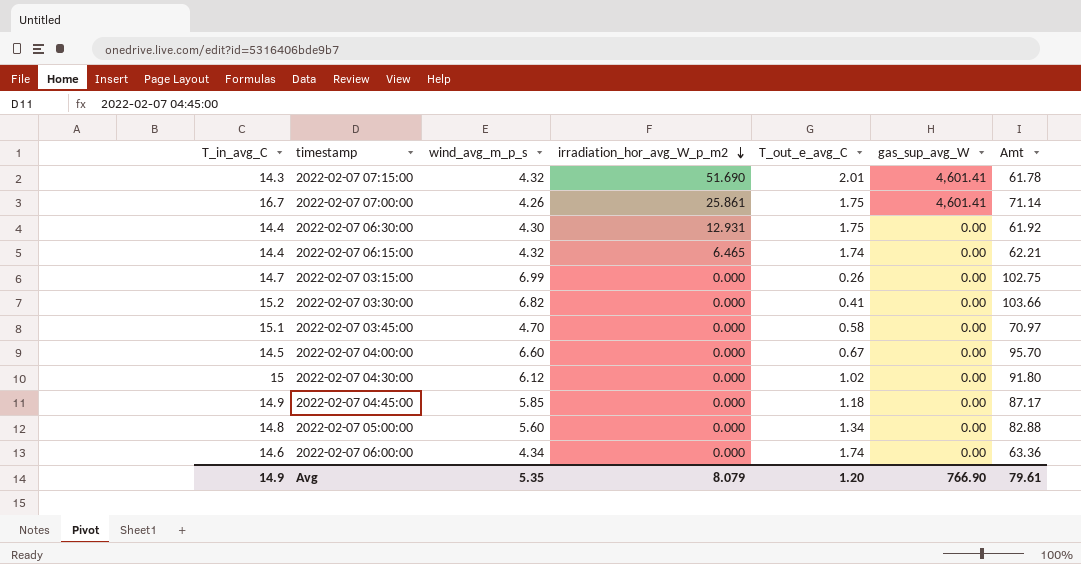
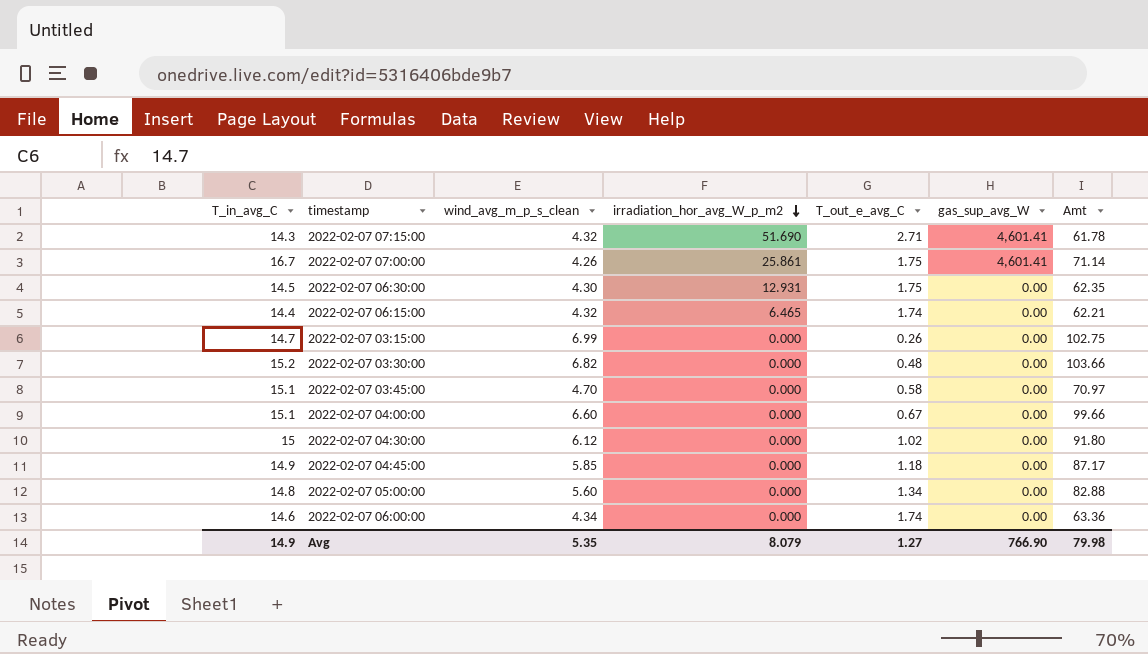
column name: wind_avg_m_p_s -> wind_avg_m_p_s_clean
2022-02-07 07:15:00 | T_out_e_avg_C: 2.01 -> 2.71
2022-02-07 06:30:00 | T_in_avg_C: 14.4 -> 14.5
2022-02-07 06:30:00 | Amt: 61.92 -> 62.35
2022-02-07 03:30:00 | T_out_e_avg_C: 0.41 -> 0.48
2022-02-07 04:00:00 | T_in_avg_C: 14.5 -> 15.1
2022-02-07 04:00:00 | Amt: 95.70 -> 99.66
Avg | T_out_e_avg_C: 1.20 -> 1.27
Avg | Amt: 79.61 -> 79.98

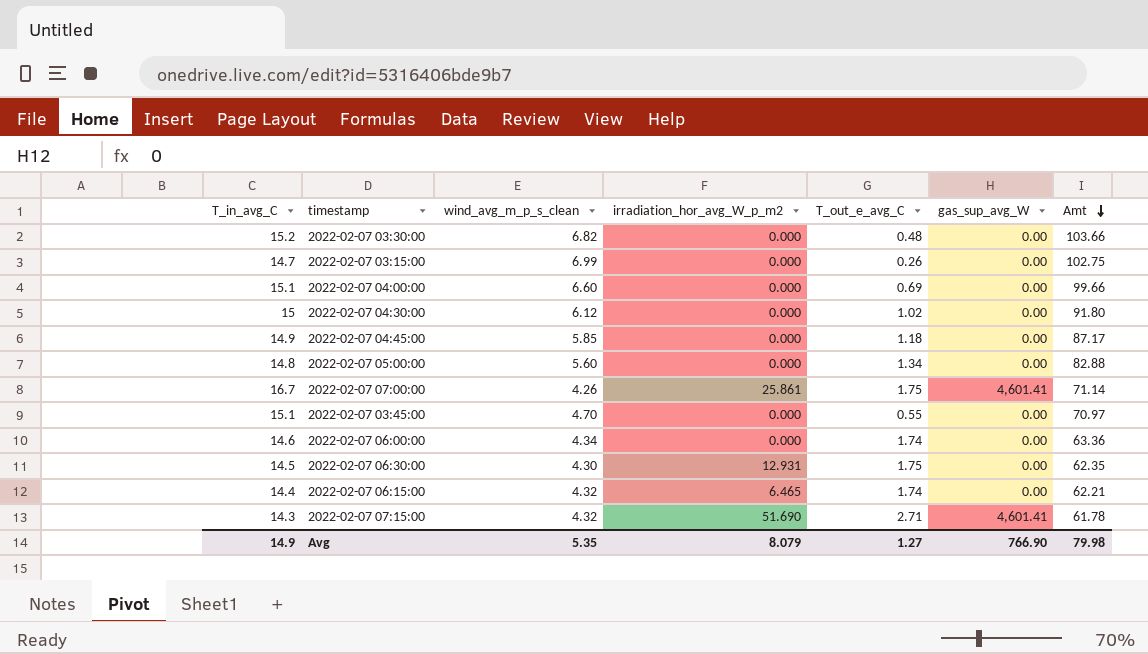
row order: irradiation_hor_avg_W_p_m2 descending -> Amt descending
2022-02-07 04:00:00 | T_out_e_avg_C: 0.67 -> 0.69
2022-02-07 03:45:00 | T_out_e_avg_C: 0.58 -> 0.55

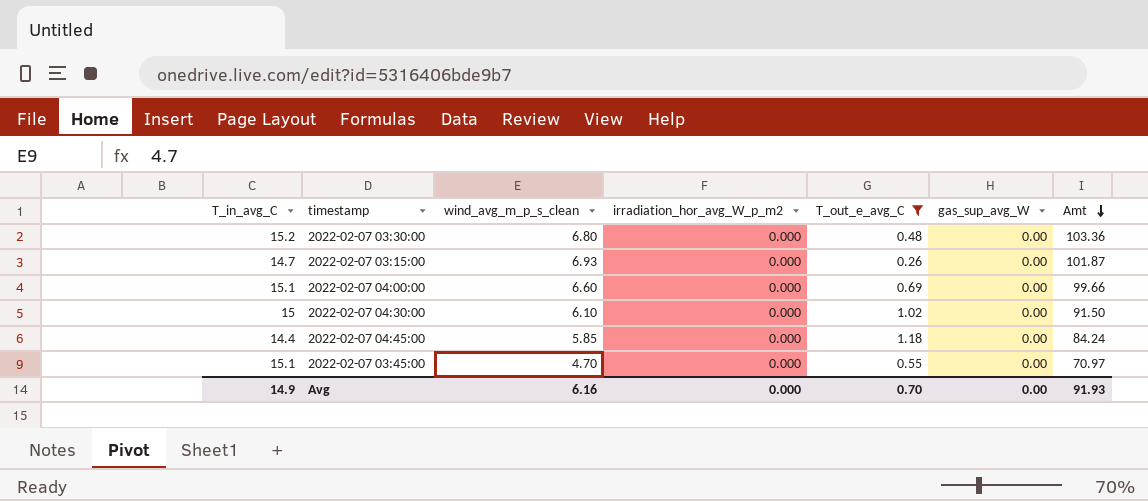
filter: none -> T_out_e_avg_C <= 1.18
2022-02-07 03:30:00 | wind_avg_m_p_s_clean: 6.82 -> 6.80
2022-02-07 03:30:00 | Amt: 103.66 -> 103.36
2022-02-07 03:15:00 | wind_avg_m_p_s_clean: 6.99 -> 6.93
2022-02-07 03:15:00 | Amt: 102.75 -> 101.87
2022-02-07 04:30:00 | wind_avg_m_p_s_clean: 6.12 -> 6.10
2022-02-07 04:30:00 | Amt: 91.80 -> 91.50
2022-02-07 04:45:00 | T_in_avg_C: 14.9 -> 14.4
2022-02-07 04:45:00 | Amt: 87.17 -> 84.24
Avg | wind_avg_m_p_s_clean: 5.35 -> 6.16
Avg | irradiation_hor_avg_W_p_m2: 8.079 -> 0.000
Avg | T_out_e_avg_C: 1.27 -> 0.70
Avg | gas_sup_avg_W: 766.90 -> 0.00
Avg | Amt: 79.98 -> 91.93

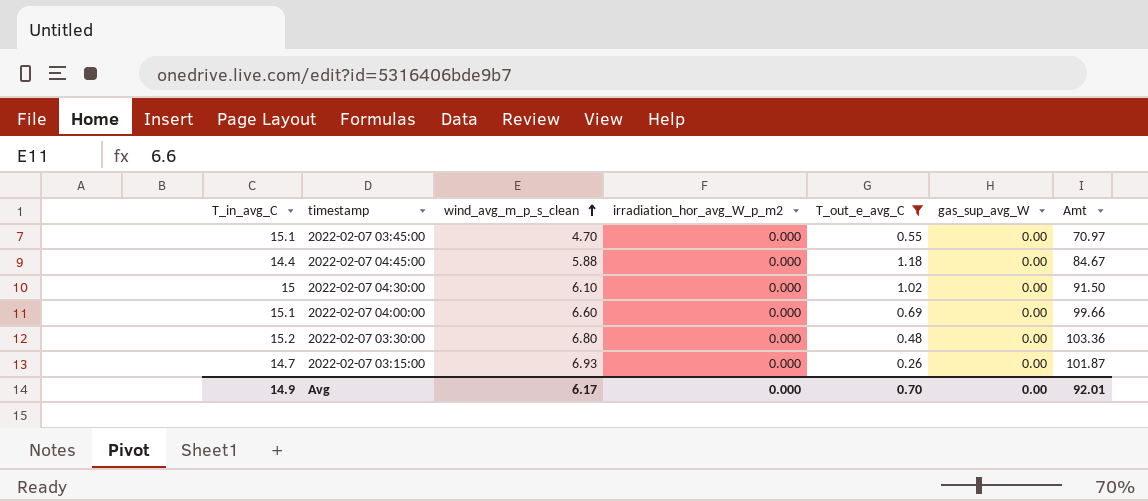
row order: Amt descending -> wind_avg_m_p_s_clean ascending
2022-02-07 04:45:00 | wind_avg_m_p_s_clean: 5.85 -> 5.88
2022-02-07 04:45:00 | Amt: 84.24 -> 84.67
Avg | wind_avg_m_p_s_clean: 6.16 -> 6.17
Avg | Amt: 91.93 -> 92.01

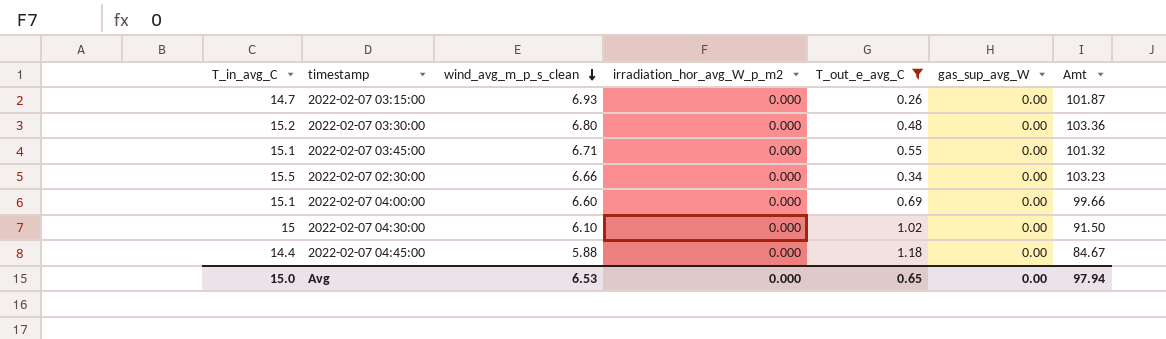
row order: wind_avg_m_p_s_clean ascending -> wind_avg_m_p_s_clean descending
2022-02-07 03:45:00 | wind_avg_m_p_s_clean: 4.70 -> 6.71
2022-02-07 03:45:00 | Amt: 70.97 -> 101.32
row 2022-02-07 02:30:00: none -> 15.5 | 6.66 | 0.000 | 0.34 | 0.00 | 103.23
Avg | T_in_avg_C: 14.9 -> 15.0
Avg | wind_avg_m_p_s_clean: 6.17 -> 6.53
Avg | T_out_e_avg_C: 0.70 -> 0.65
Avg | Amt: 92.01 -> 97.94

